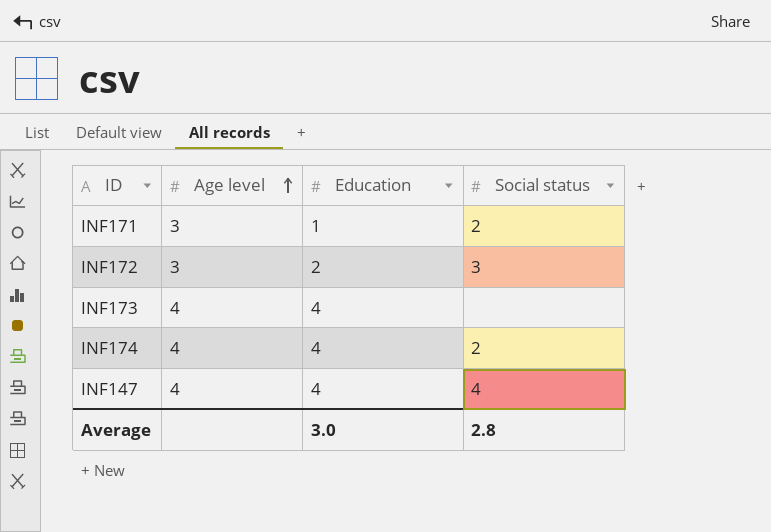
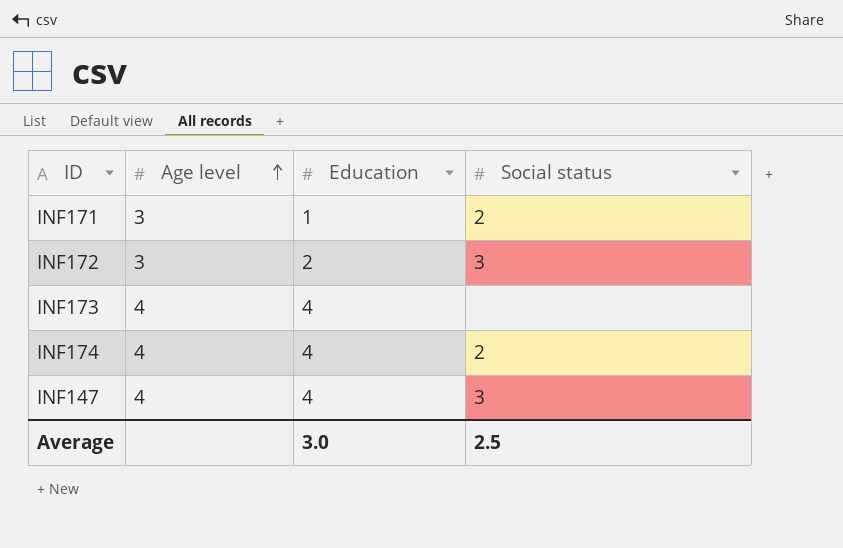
INF147 | Social status: 4 -> 3
Average | Social status: 2.8 -> 2.5

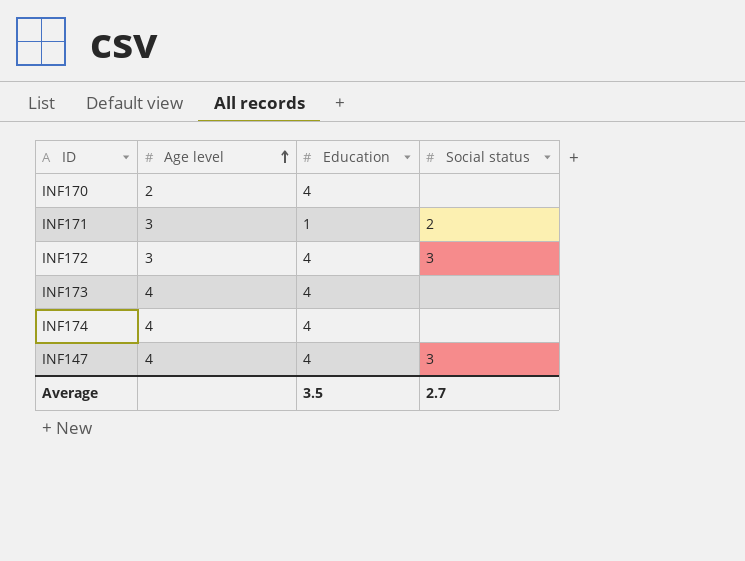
row INF170: none -> 2 | 4 | none
INF172 | Education: 2 -> 4
INF174 | Social status: 2 -> none
Average | Education: 3.0 -> 3.5
Average | Social status: 2.5 -> 2.7

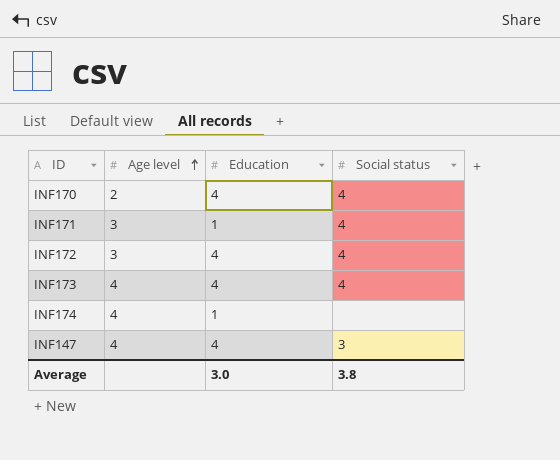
INF170 | Social status: none -> 4
INF171 | Social status: 2 -> 4
INF172 | Social status: 3 -> 4
INF173 | Social status: none -> 4
INF174 | Education: 4 -> 1
Average | Education: 3.5 -> 3.0
Average | Social status: 2.7 -> 3.8

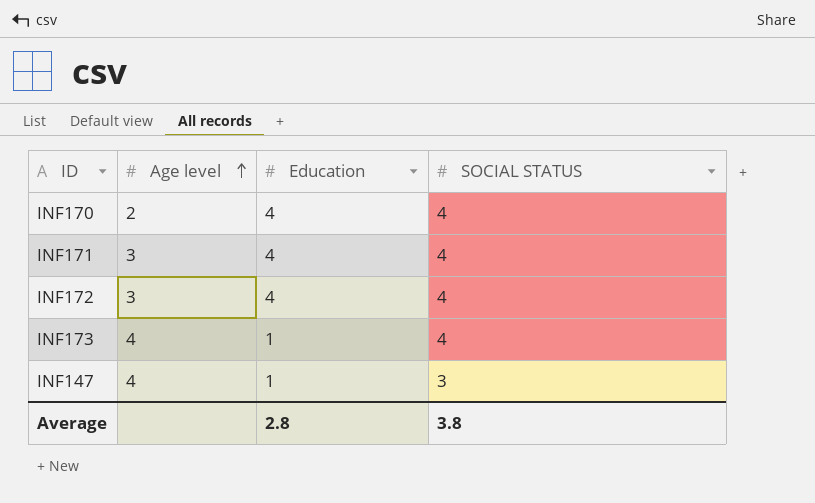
column name: Social status -> SOCIAL STATUS
row INF174: 4 | 1 | none -> none
INF171 | Education: 1 -> 4
INF173 | Education: 4 -> 1
INF147 | Education: 4 -> 1
Average | Education: 3.0 -> 2.8

